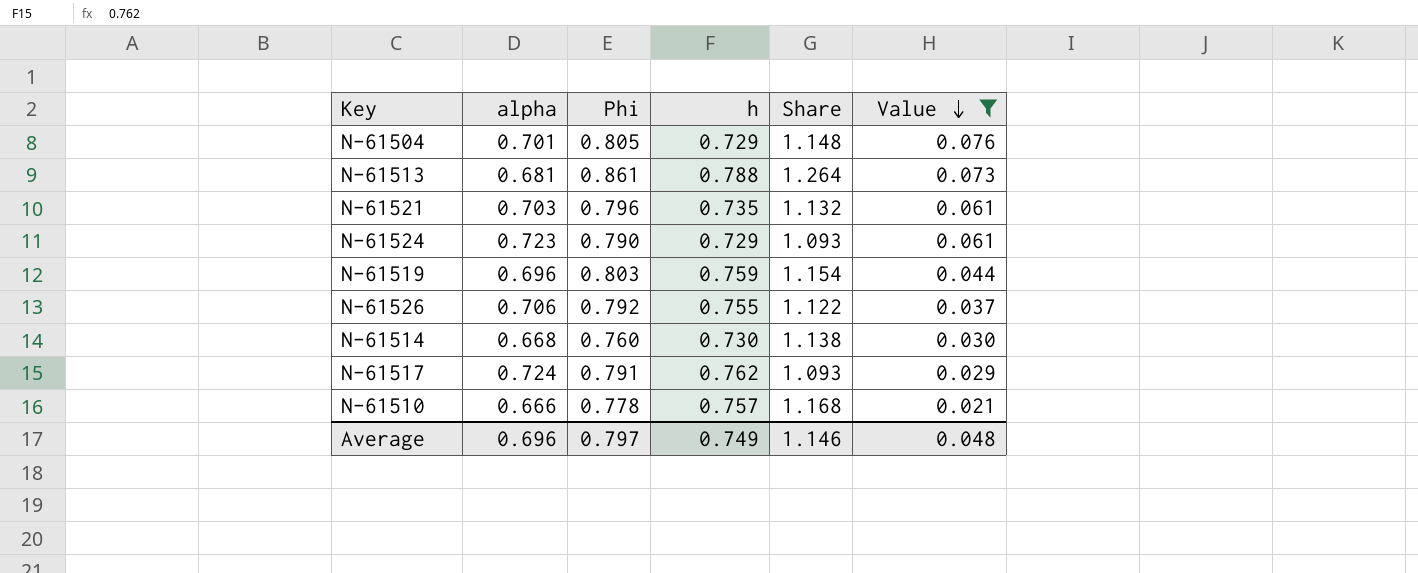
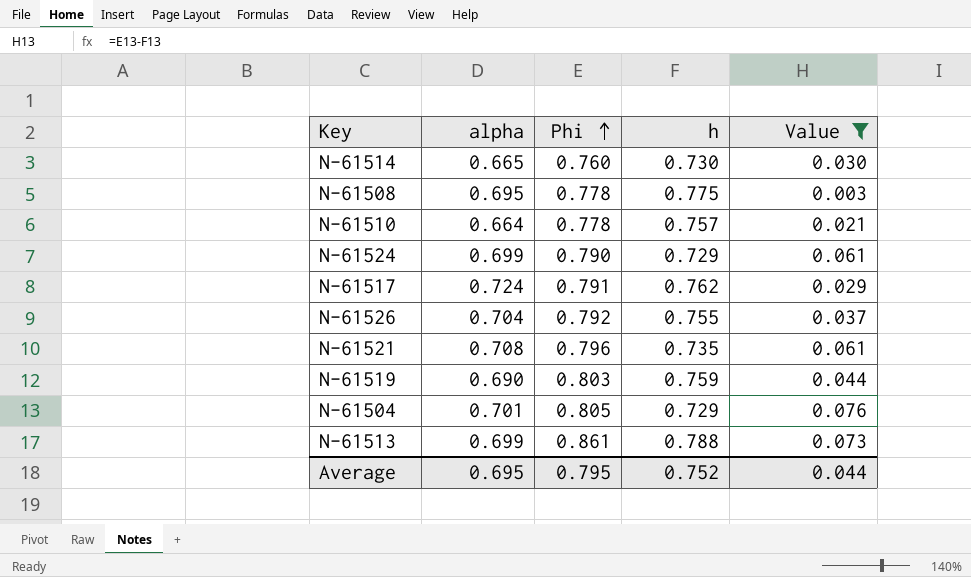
row order: Value descending -> Phi ascending
column Share | formula: [Phi] / [alpha] -> none
N-61514 | alpha: 0.668 -> 0.665
row N-61508: none -> 0.695 | 0.778 | 0.775 | 0.003
N-61510 | alpha: 0.666 -> 0.664
N-61524 | alpha: 0.723 -> 0.699
N-61526 | alpha: 0.706 -> 0.704
N-61521 | alpha: 0.703 -> 0.708
N-61519 | alpha: 0.696 -> 0.690
N-61513 | alpha: 0.681 -> 0.699
Average | alpha: 0.696 -> 0.695
Average | Phi: 0.797 -> 0.795
Average | h: 0.749 -> 0.752
Average | Value: 0.048 -> 0.044

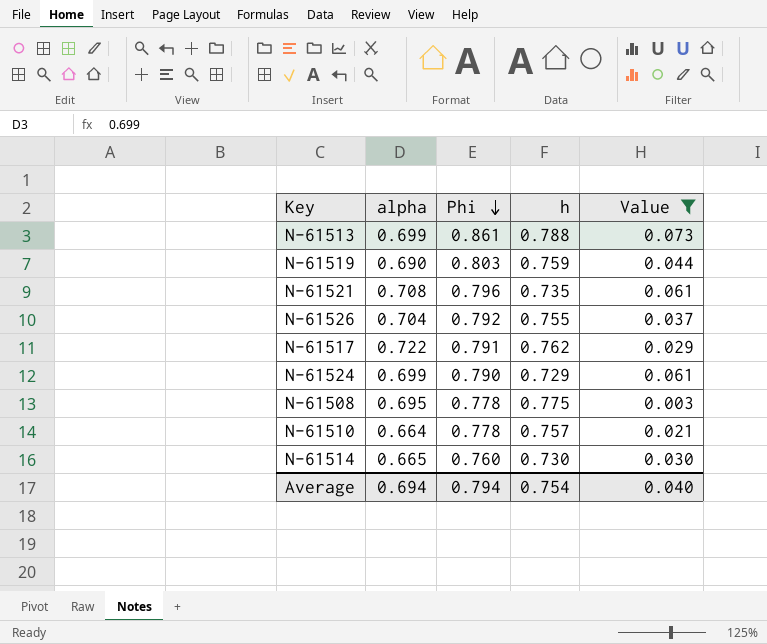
row order: Phi ascending -> Phi descending
row N-61504: 0.701 | 0.805 | 0.729 | 0.076 -> none
N-61517 | alpha: 0.724 -> 0.722
Average | alpha: 0.695 -> 0.694
Average | Phi: 0.795 -> 0.794
Average | h: 0.752 -> 0.754
Average | Value: 0.044 -> 0.040

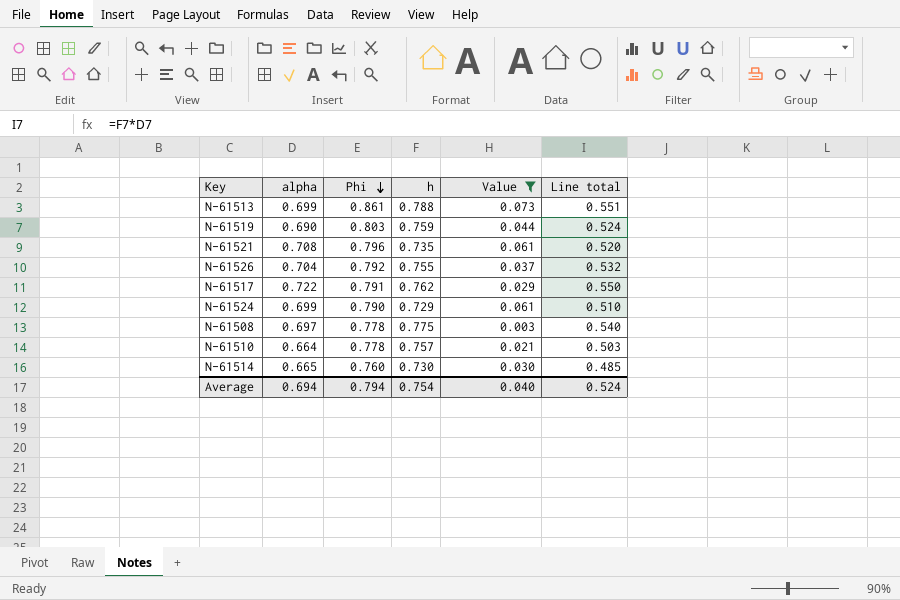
column Line total | formula: none -> [alpha] * [h]
N-61508 | alpha: 0.695 -> 0.697

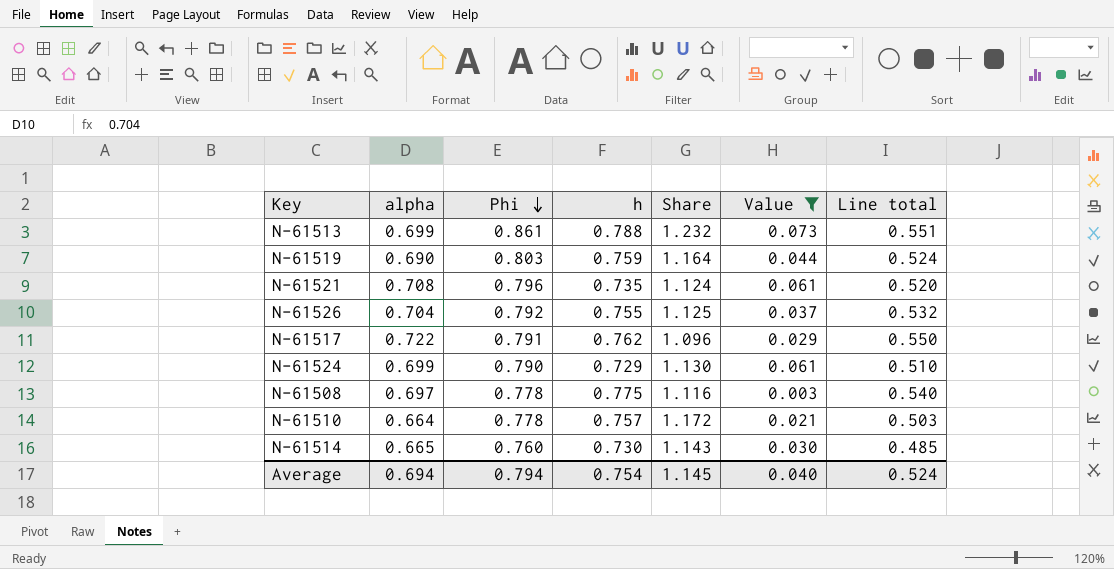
column Share | formula: none -> [Phi] / [alpha]

